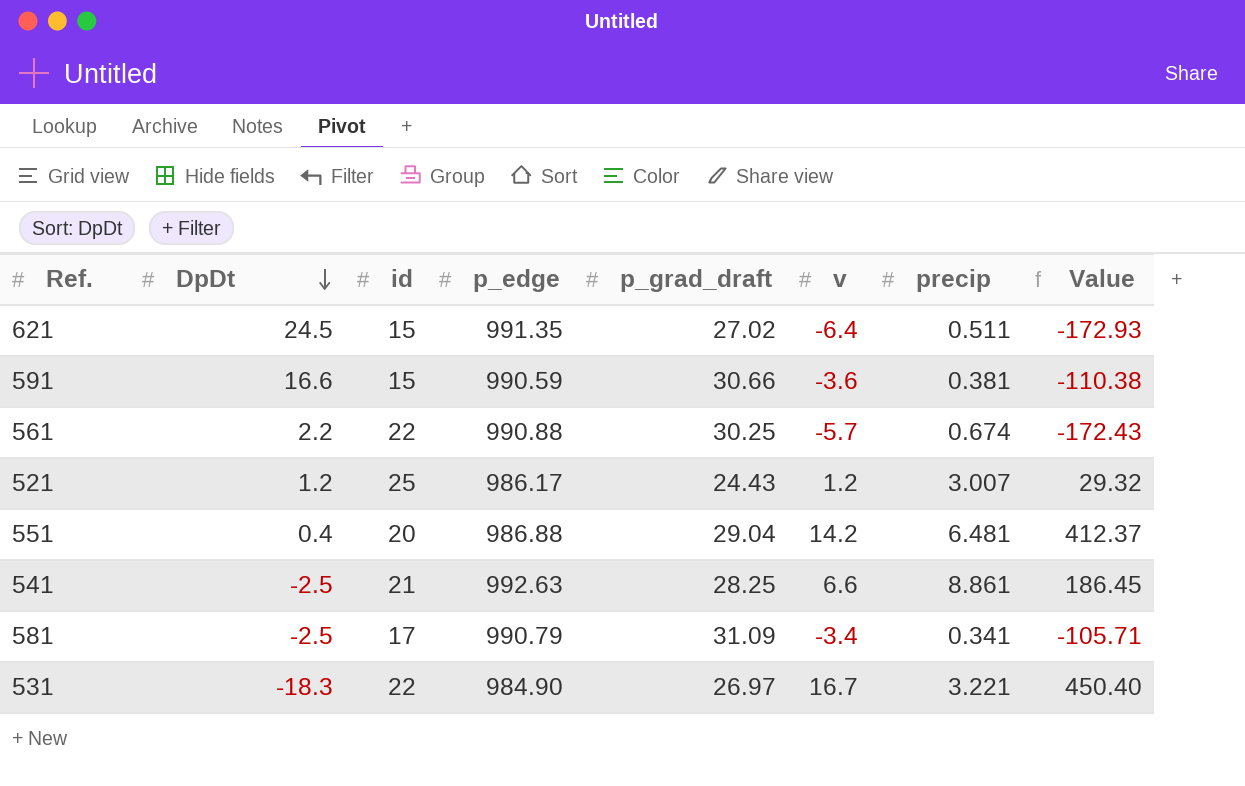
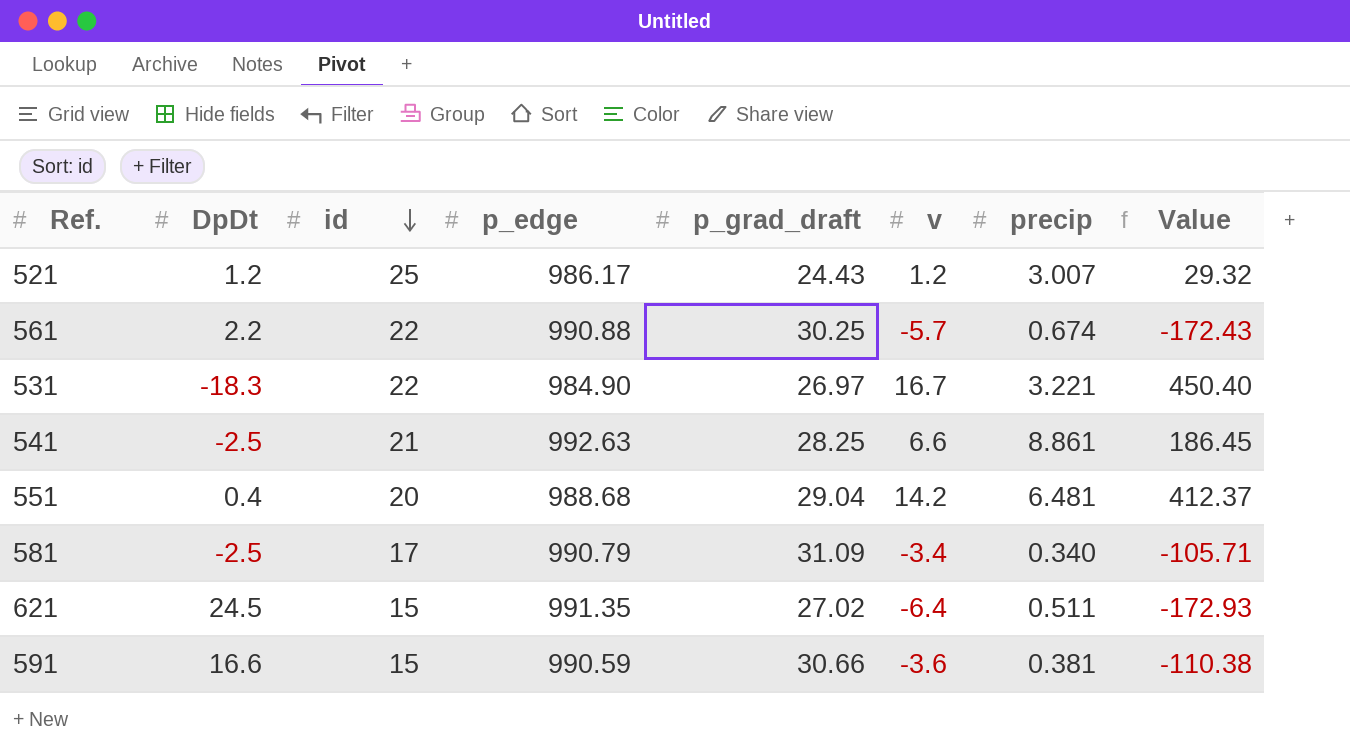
row order: DpDt descending -> id descending
551 | p_edge: 986.88 -> 988.68
581 | precip: 0.341 -> 0.340

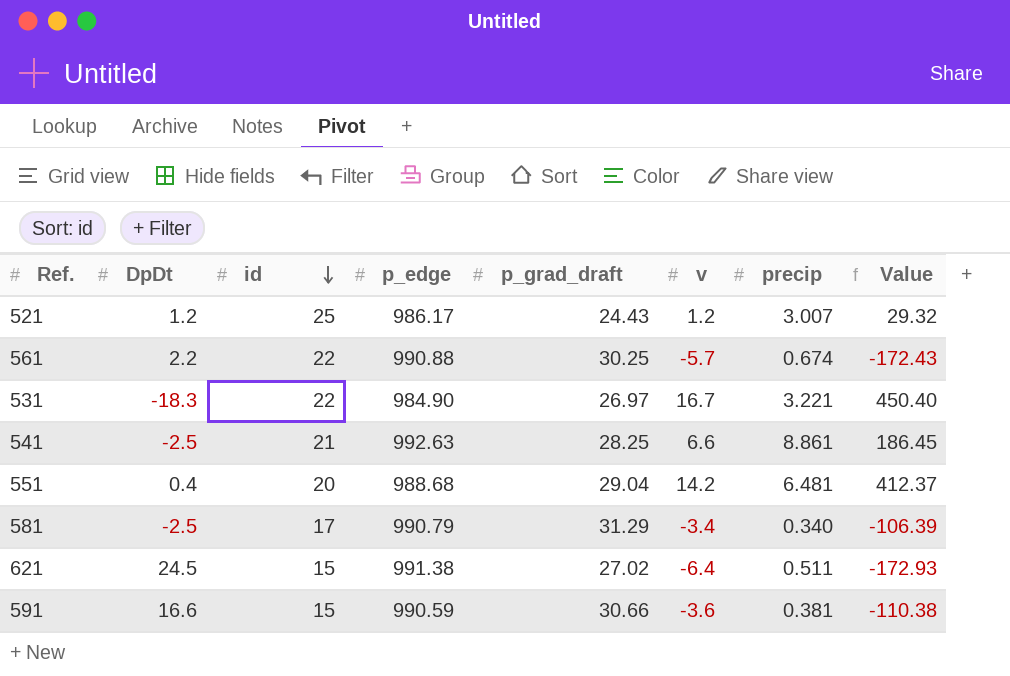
581 | p_grad_draft: 31.09 -> 31.29
581 | Value: -105.71 -> -106.39
621 | p_edge: 991.35 -> 991.38

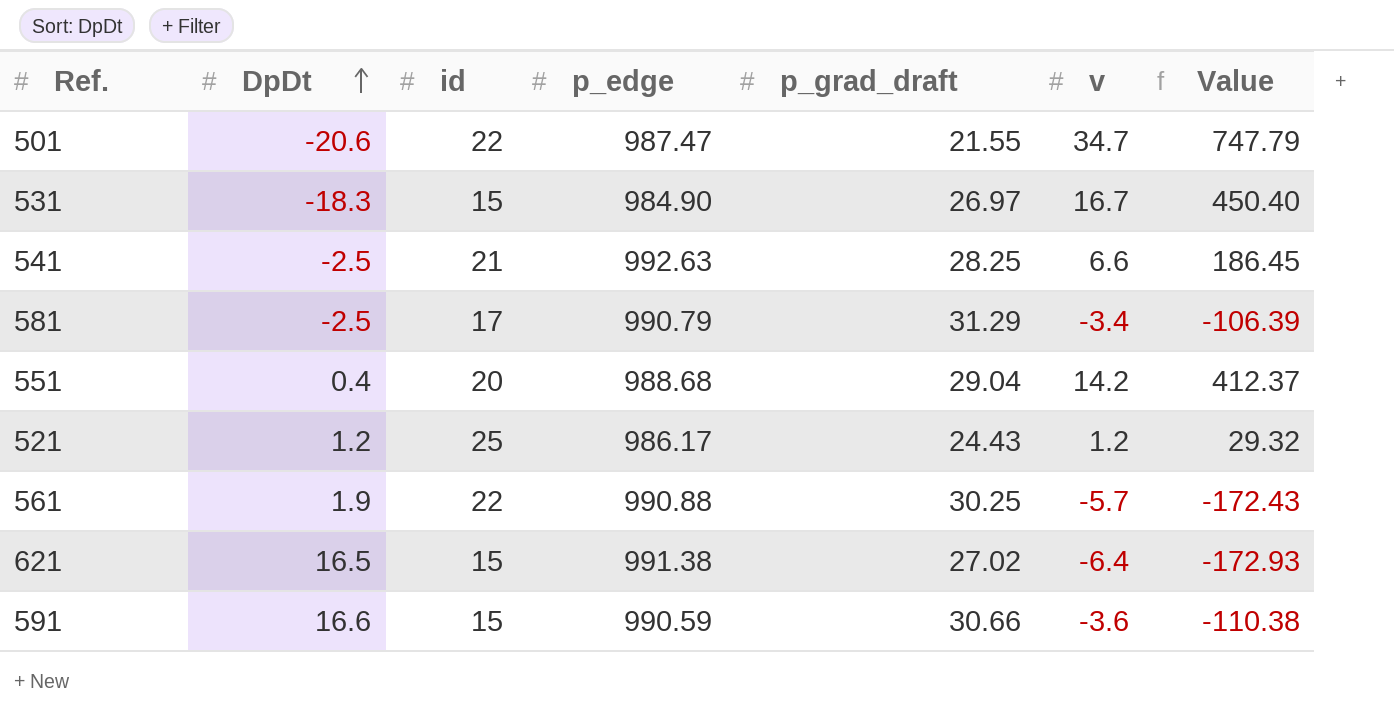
row order: id descending -> DpDt ascending
column precip | position: 7 -> none
row 501: none -> -20.6 | 22 | 987.47 | 21.55 | 34.7 | 747.79
531 | id: 22 -> 15
561 | DpDt: 2.2 -> 1.9
621 | DpDt: 24.5 -> 16.5

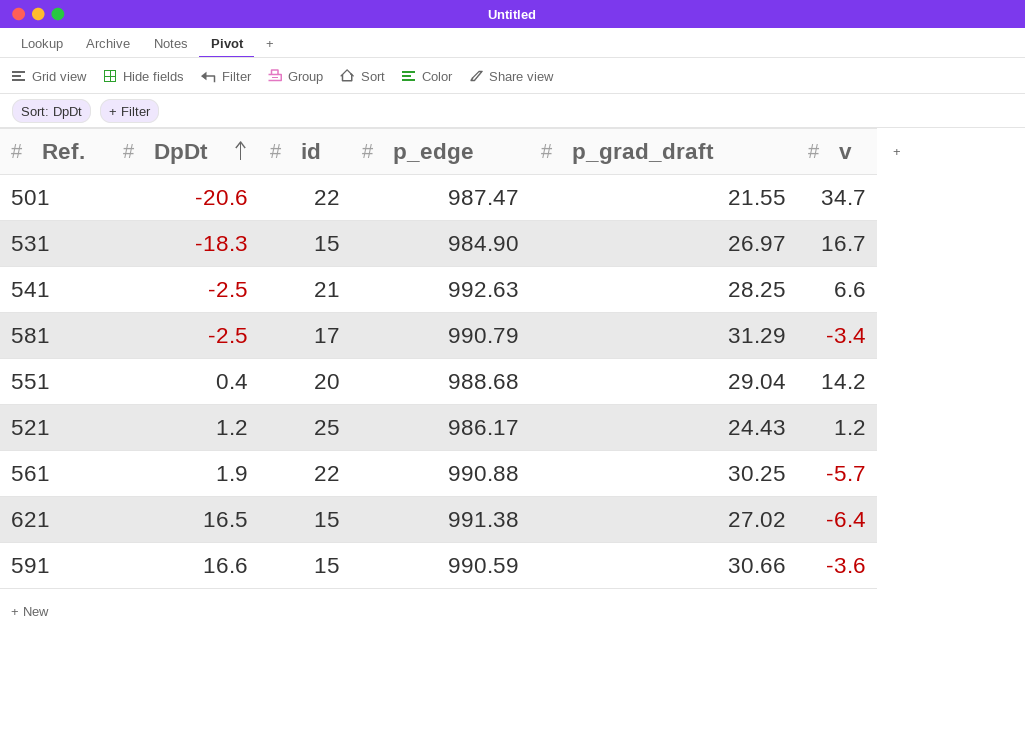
column Value | formula: [p_grad_draft] * [v] -> none

